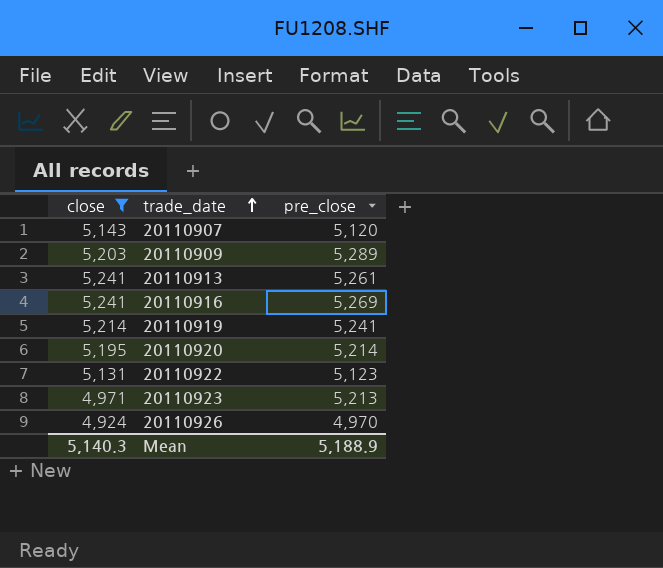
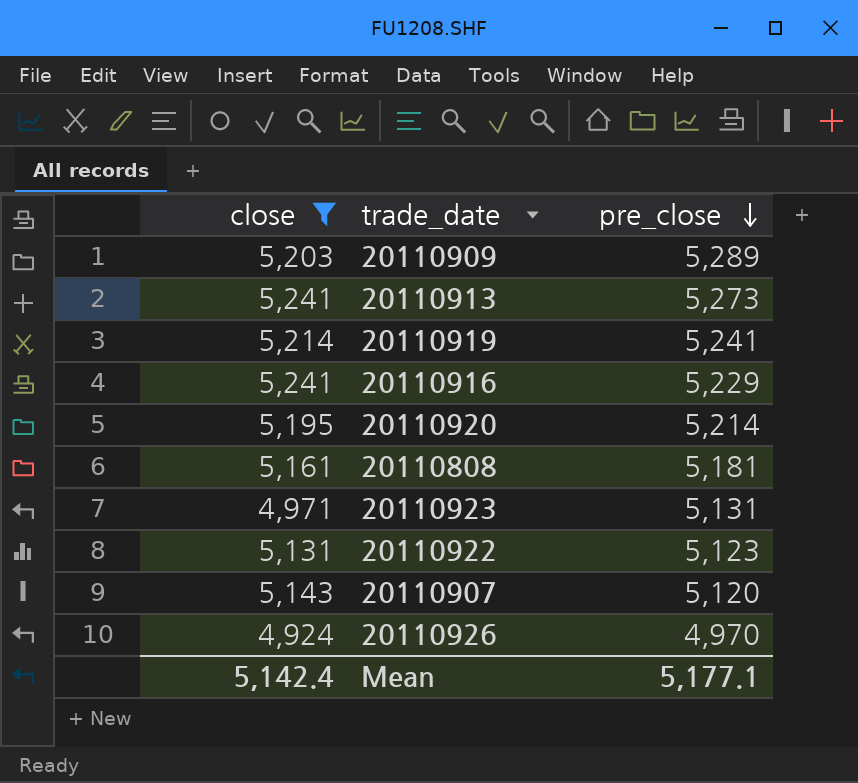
row order: trade_date ascending -> pre_close descending
20110913 | pre_close: 5,261 -> 5,273
20110916 | pre_close: 5,269 -> 5,229
row 20110808: none -> 5,161 | 5,181
20110923 | pre_close: 5,213 -> 5,131
Mean | close: 5,140.3 -> 5,142.4
Mean | pre_close: 5,188.9 -> 5,177.1

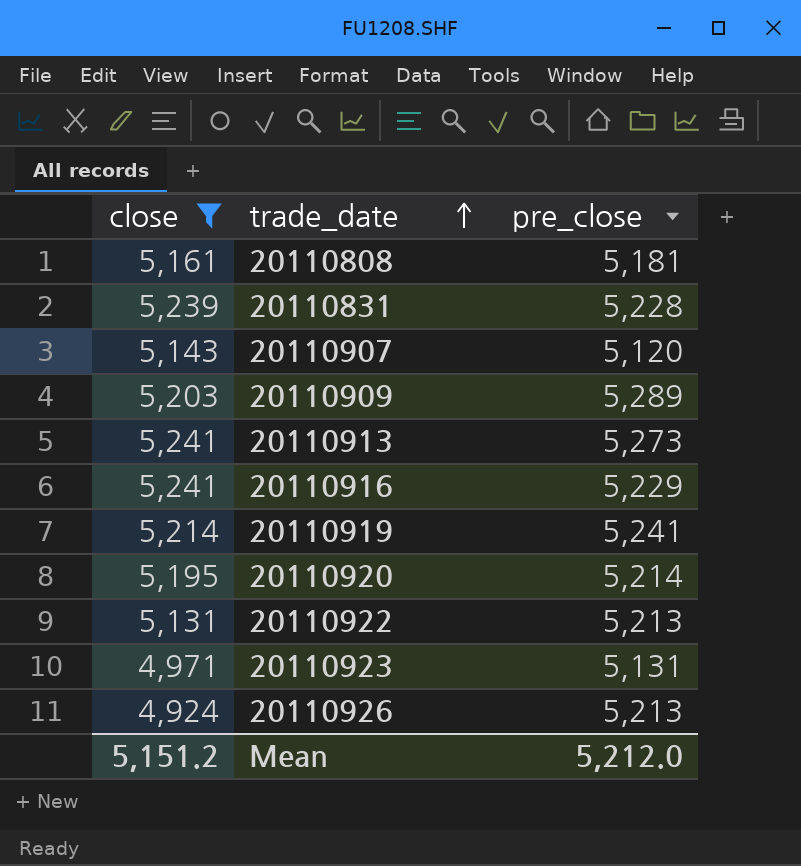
row order: pre_close descending -> trade_date ascending
row 20110831: none -> 5,239 | 5,228
20110922 | pre_close: 5,123 -> 5,213
20110926 | pre_close: 4,970 -> 5,213
Mean | close: 5,142.4 -> 5,151.2
Mean | pre_close: 5,177.1 -> 5,212.0

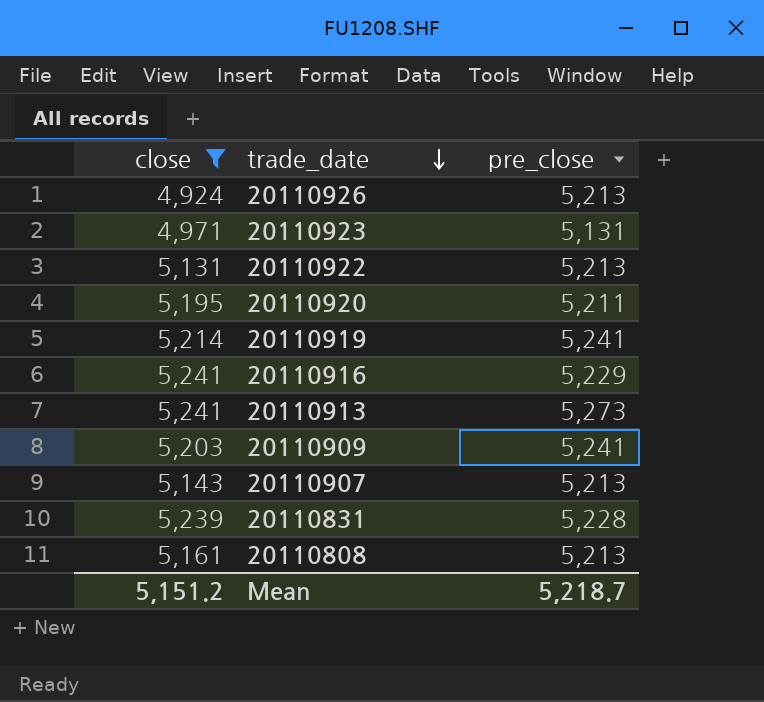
row order: trade_date ascending -> trade_date descending
20110920 | pre_close: 5,214 -> 5,211
20110909 | pre_close: 5,289 -> 5,241
20110907 | pre_close: 5,120 -> 5,213
20110808 | pre_close: 5,181 -> 5,213
Mean | pre_close: 5,212.0 -> 5,218.7

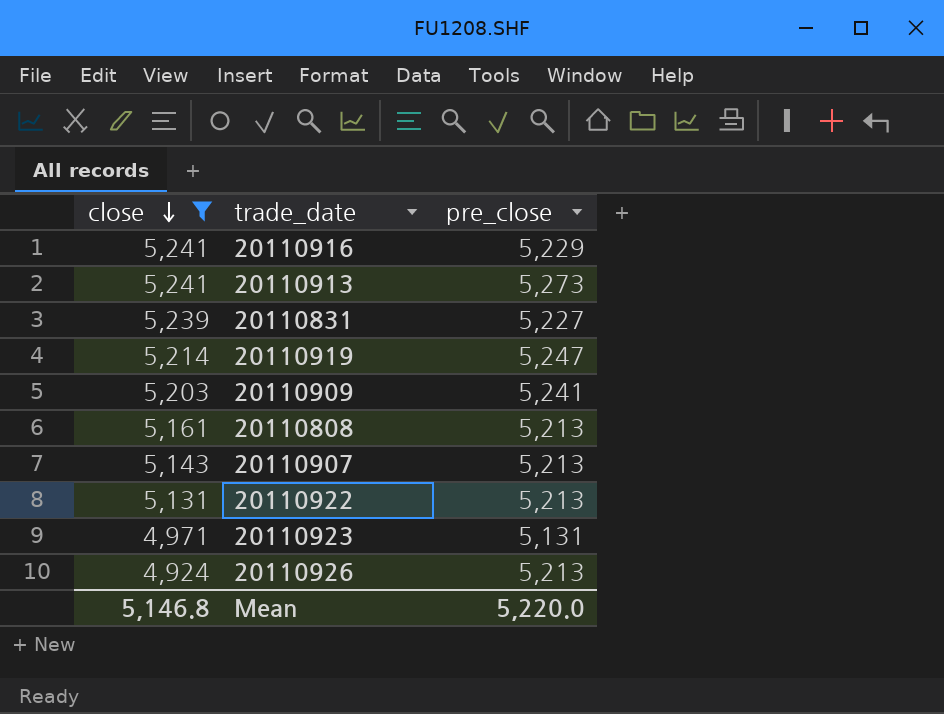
row order: trade_date descending -> close descending
row 20110920: 5,195 | 5,211 -> none
20110831 | pre_close: 5,228 -> 5,227
20110919 | pre_close: 5,241 -> 5,247
Mean | close: 5,151.2 -> 5,146.8
Mean | pre_close: 5,218.7 -> 5,220.0

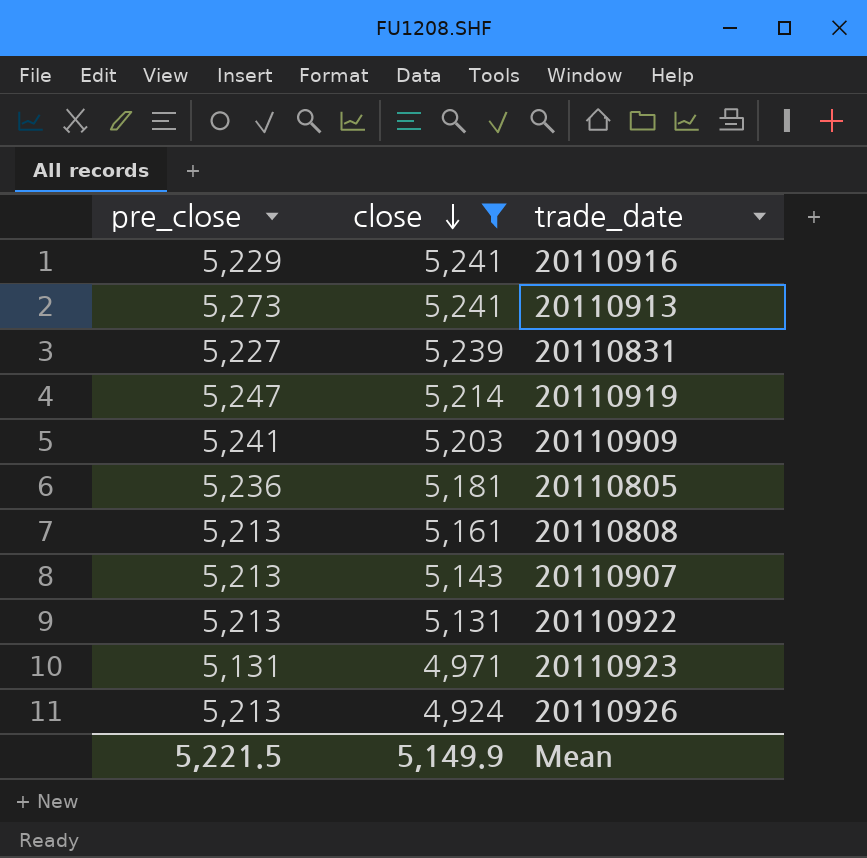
column pre_close | position: 3 -> 1
row 20110805: none -> 5,236 | 5,181
Mean | pre_close: 5,220.0 -> 5,221.5
Mean | close: 5,146.8 -> 5,149.9

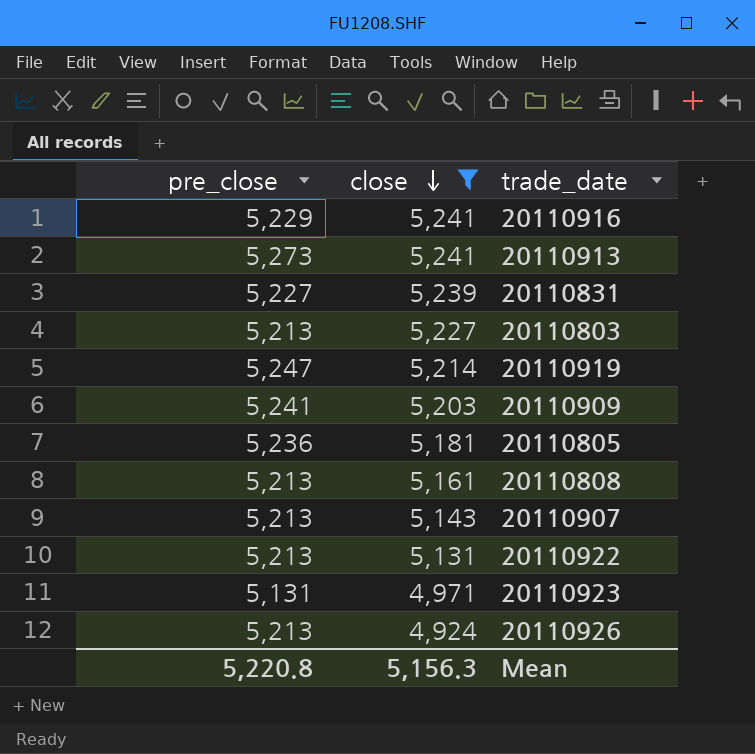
row 20110803: none -> 5,213 | 5,227
Mean | pre_close: 5,221.5 -> 5,220.8
Mean | close: 5,149.9 -> 5,156.3

